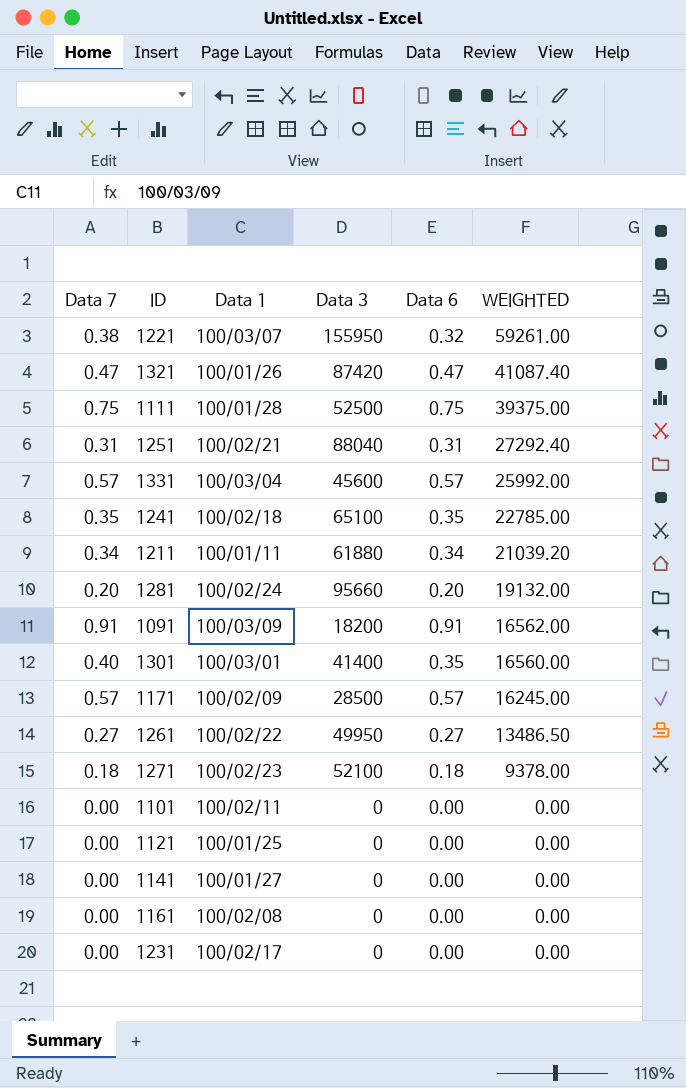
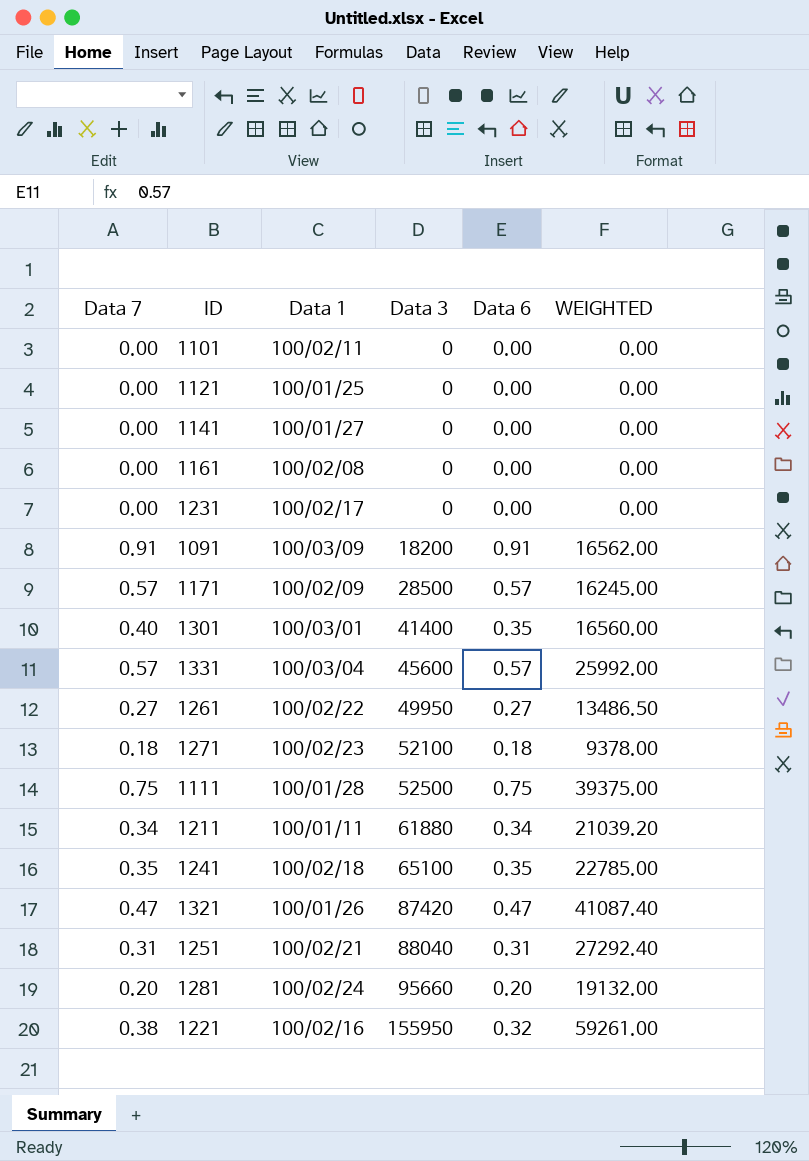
row order: WEIGHTED descending -> Data 3 ascending
1221 | Data 1: 100/03/07 -> 100/02/16

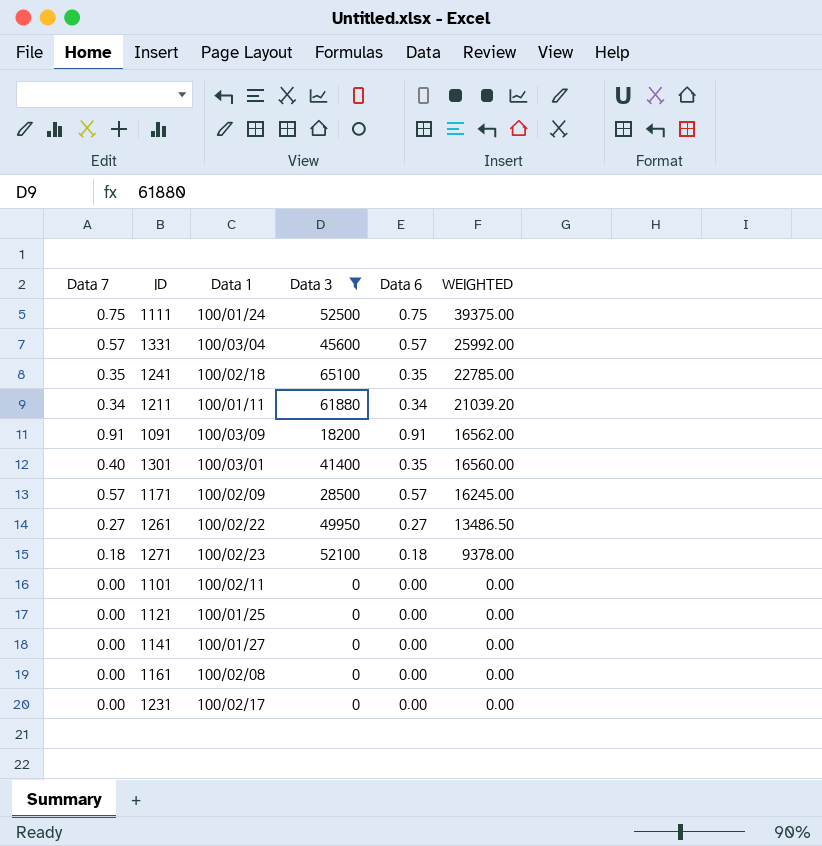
filter: none -> Data 3 <= 65100
row order: Data 3 ascending -> WEIGHTED descending
1111 | Data 1: 100/01/28 -> 100/01/24

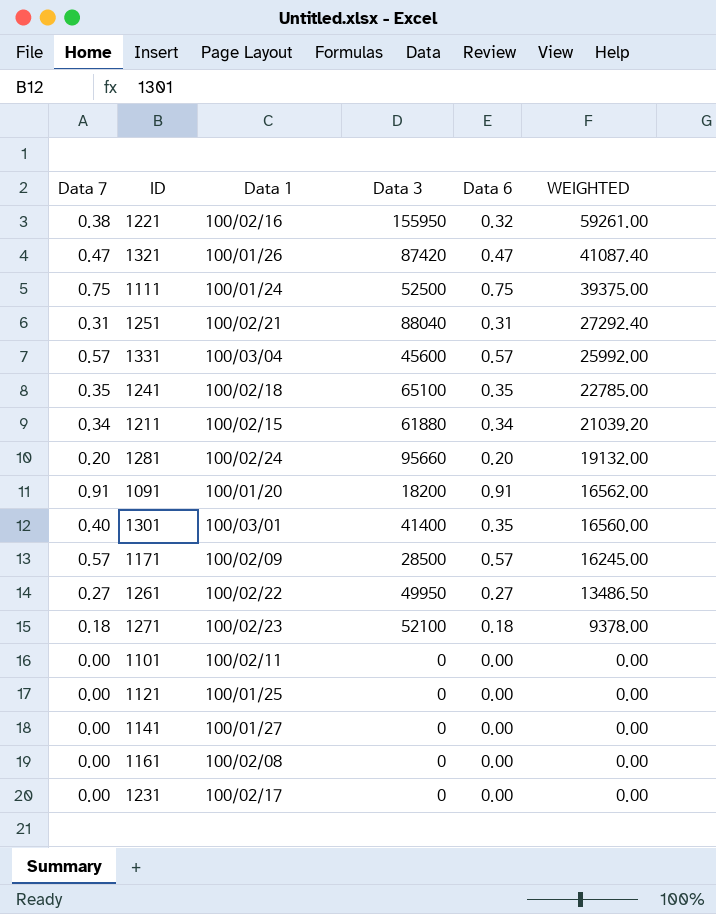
filter: Data 3 <= 65100 -> none
1211 | Data 1: 100/01/11 -> 100/02/15
1091 | Data 1: 100/03/09 -> 100/01/20

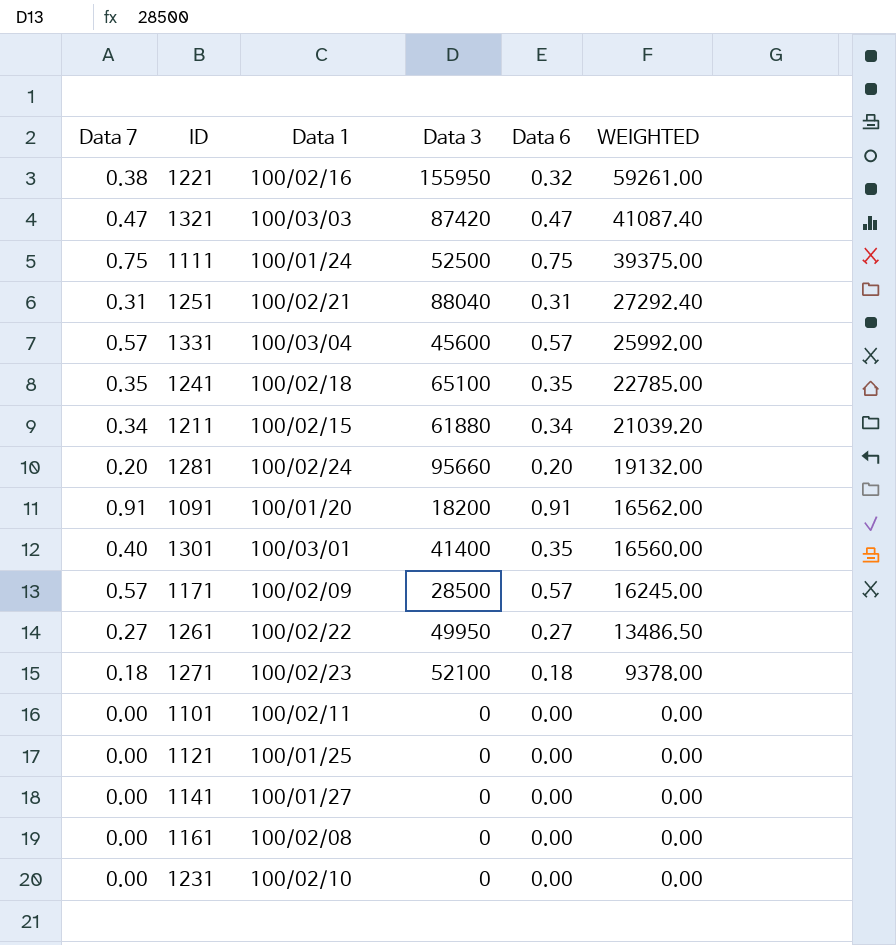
1321 | Data 1: 100/01/26 -> 100/03/03
1231 | Data 1: 100/02/17 -> 100/02/10

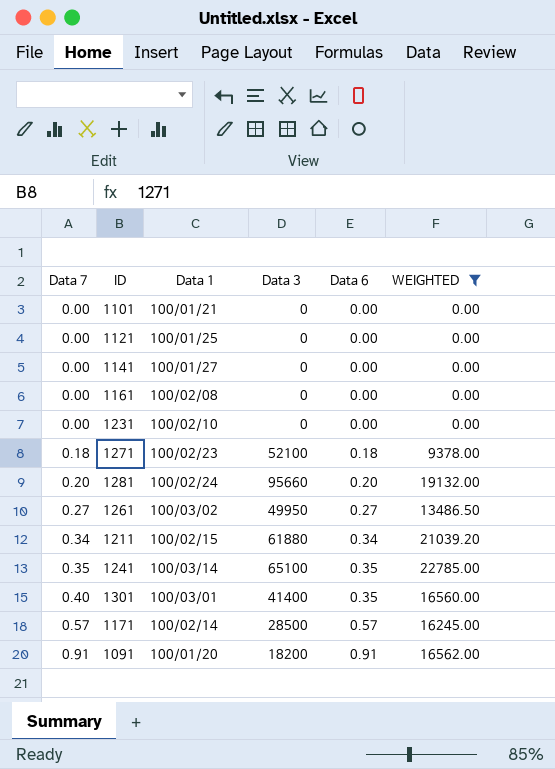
filter: none -> WEIGHTED <= 22785.00
row order: WEIGHTED descending -> Data 7 ascending
1101 | Data 1: 100/02/11 -> 100/01/21
1261 | Data 1: 100/02/22 -> 100/03/02
1241 | Data 1: 100/02/18 -> 100/03/14
1171 | Data 1: 100/02/09 -> 100/02/14

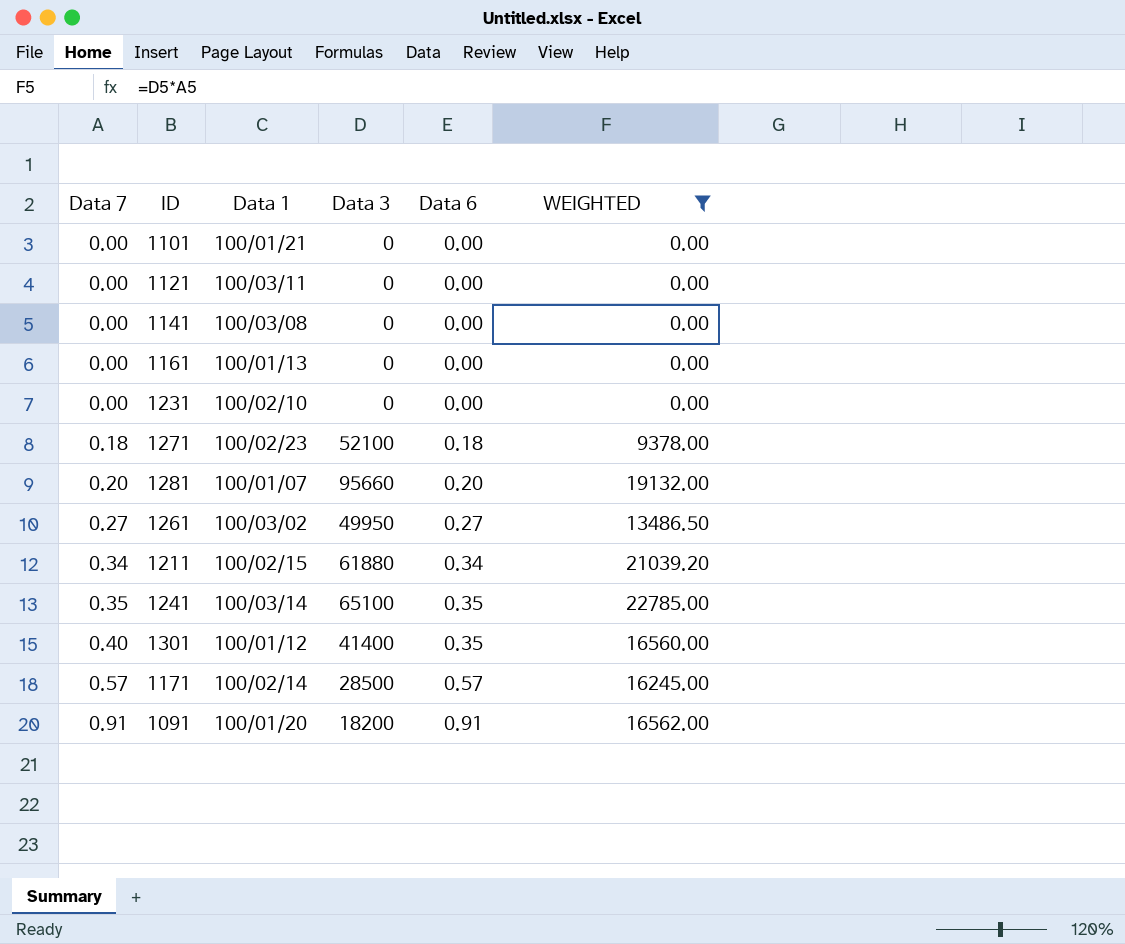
1121 | Data 1: 100/01/25 -> 100/03/11
1141 | Data 1: 100/01/27 -> 100/03/08
1161 | Data 1: 100/02/08 -> 100/01/13
1281 | Data 1: 100/02/24 -> 100/01/07
1301 | Data 1: 100/03/01 -> 100/01/12

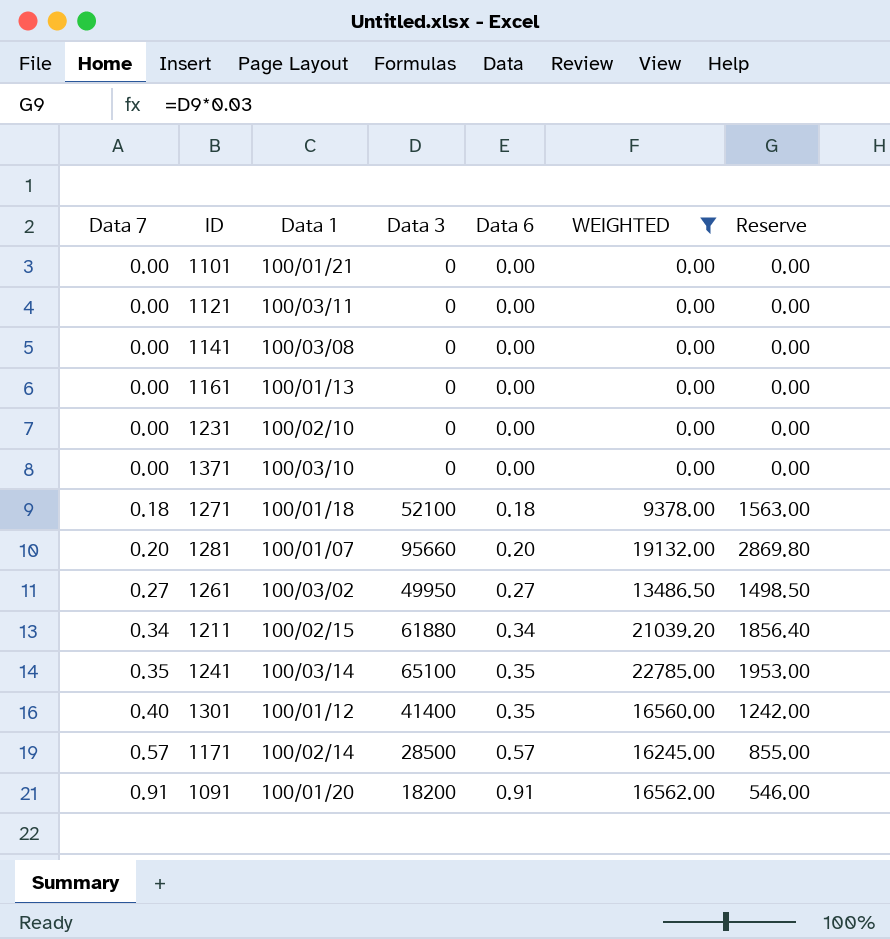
column Reserve | formula: none -> [Data 3] * 0.03
row 1371: none -> 0.00 | 100/03/10 | 0 | 0.00 | 0.00 | 0.00
1271 | Data 1: 100/02/23 -> 100/01/18

